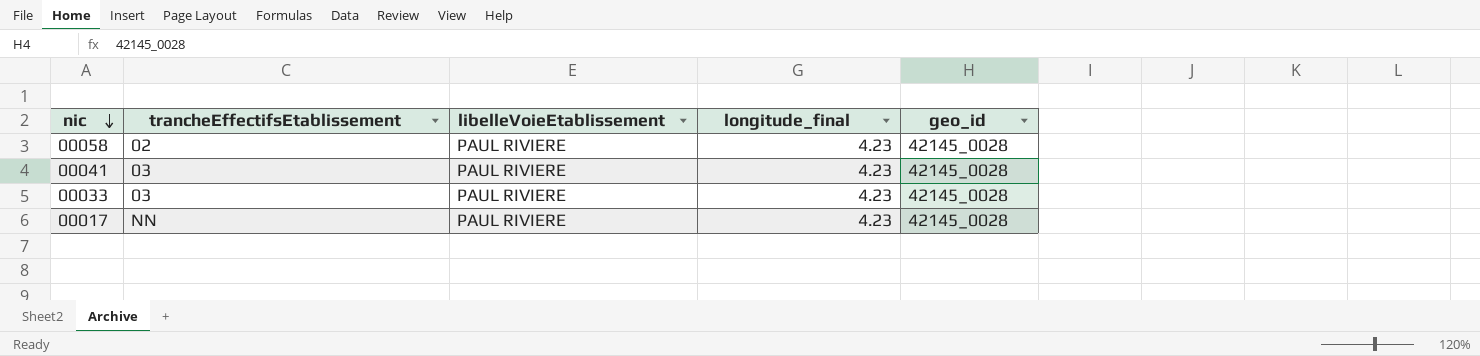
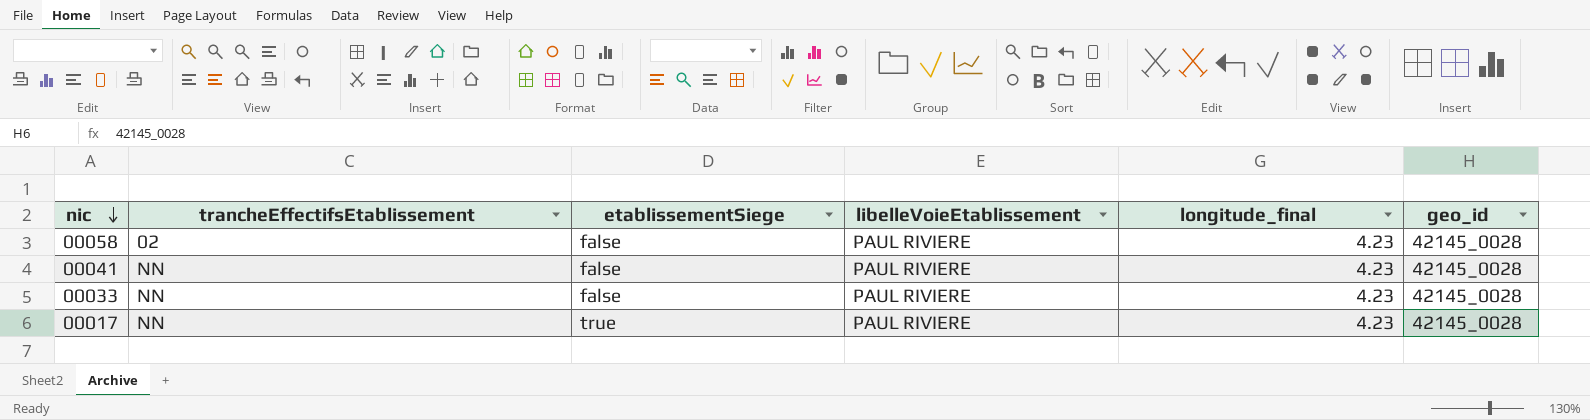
column etablissementSiege | position: none -> 3
00041 | trancheEffectifsEtablissement: 03 -> NN
00033 | trancheEffectifsEtablissement: 03 -> NN

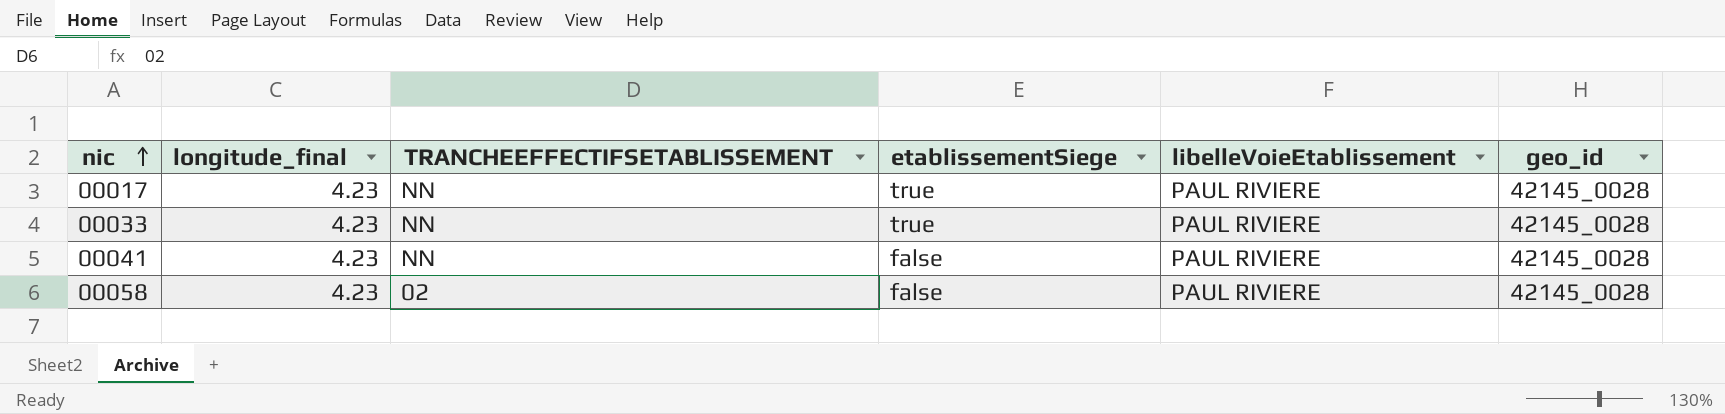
row order: nic descending -> nic ascending
column longitude_final | position: 5 -> 2
column name: trancheEffectifsEtablissement -> TRANCHEEFFECTIFSETABLISSEMENT
00033 | etablissementSiege: false -> true

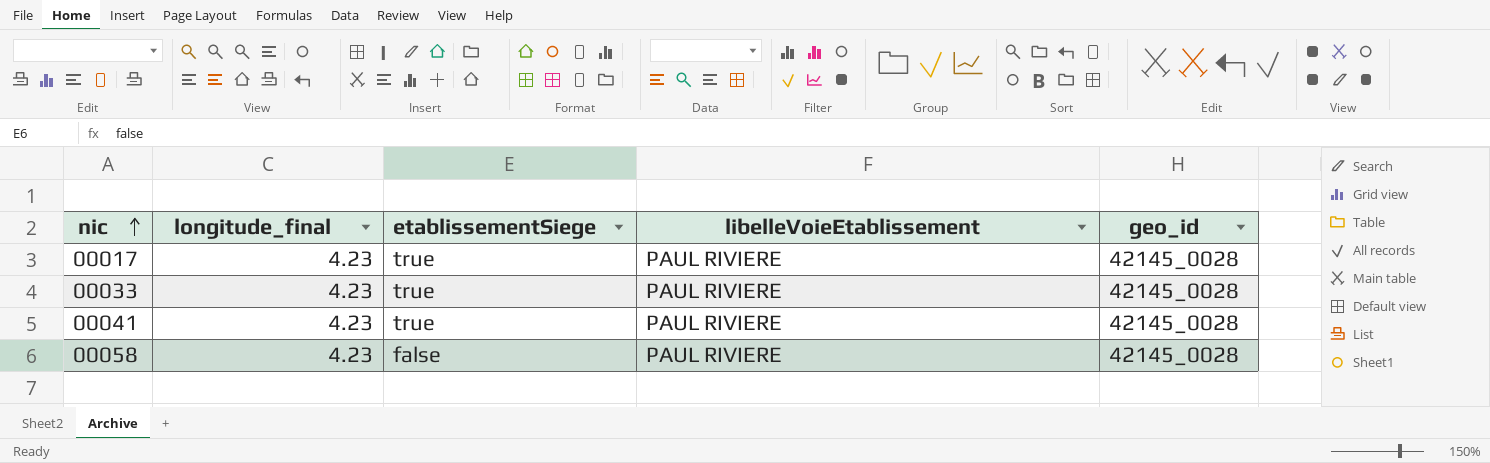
column TRANCHEEFFECTIFSETABLISSEMENT | position: 3 -> none
00041 | etablissementSiege: false -> true

